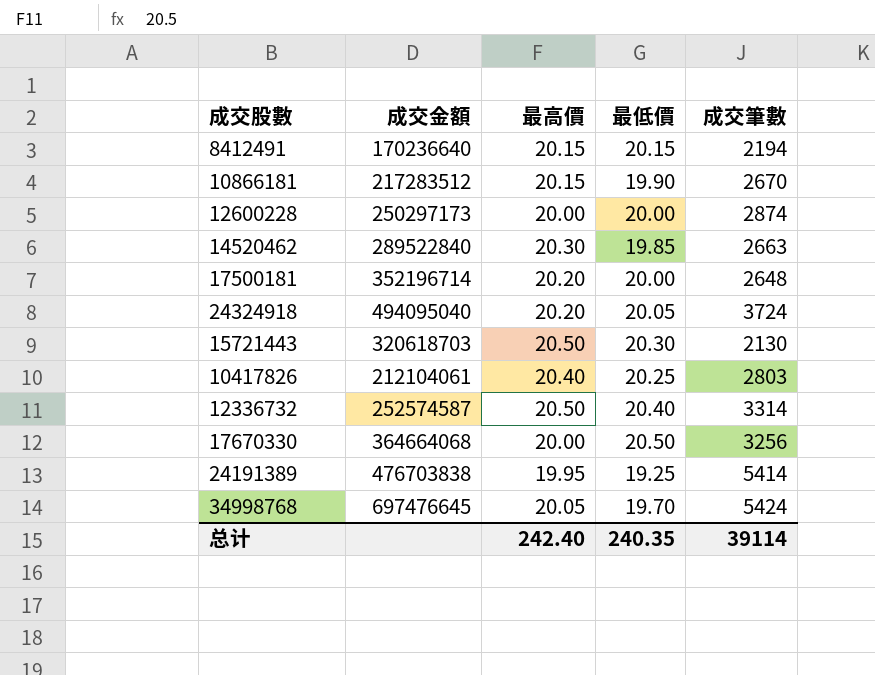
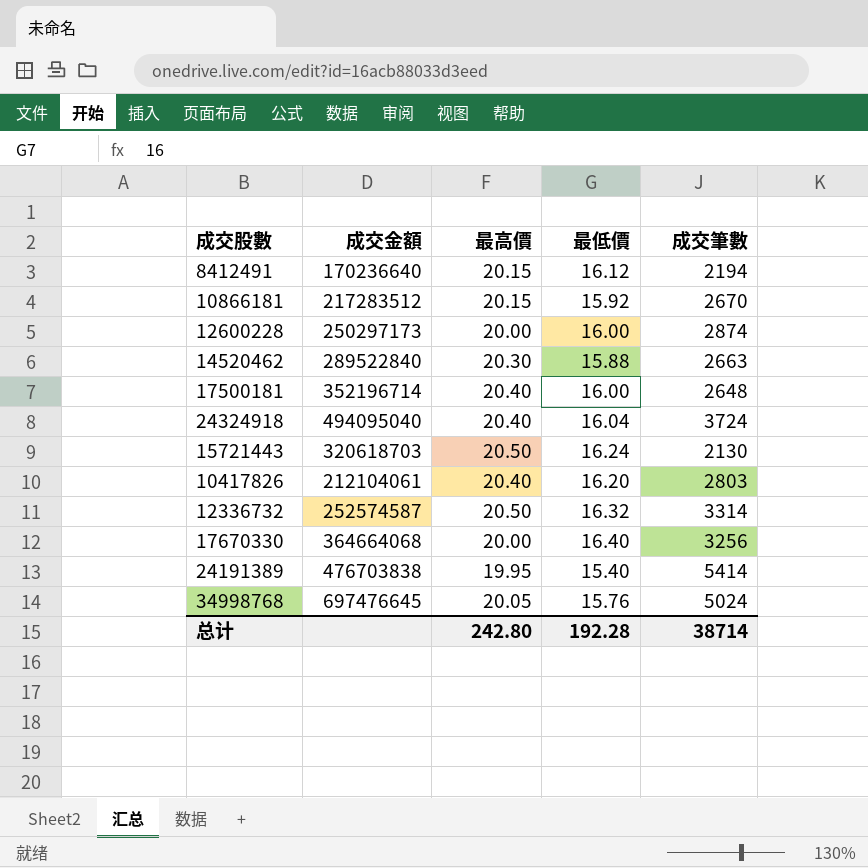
8412491 | 最低價: 20.15 -> 16.12
10866181 | 最低價: 19.90 -> 15.92
12600228 | 最低價: 20.00 -> 16.00
14520462 | 最低價: 19.85 -> 15.88
17500181 | 最高價: 20.20 -> 20.40
17500181 | 最低價: 20.00 -> 16.00
24324918 | 最高價: 20.20 -> 20.40
24324918 | 最低價: 20.05 -> 16.04
15721443 | 最低價: 20.30 -> 16.24
10417826 | 最低價: 20.25 -> 16.20
12336732 | 最低價: 20.40 -> 16.32
17670330 | 最低價: 20.50 -> 16.40
24191389 | 最低價: 19.25 -> 15.40
34998768 | 最低價: 19.70 -> 15.76
34998768 | 成交筆數: 5424 -> 5024
总计 | 最高價: 242.40 -> 242.80
总计 | 最低價: 240.35 -> 192.28
总计 | 成交筆數: 39114 -> 38714

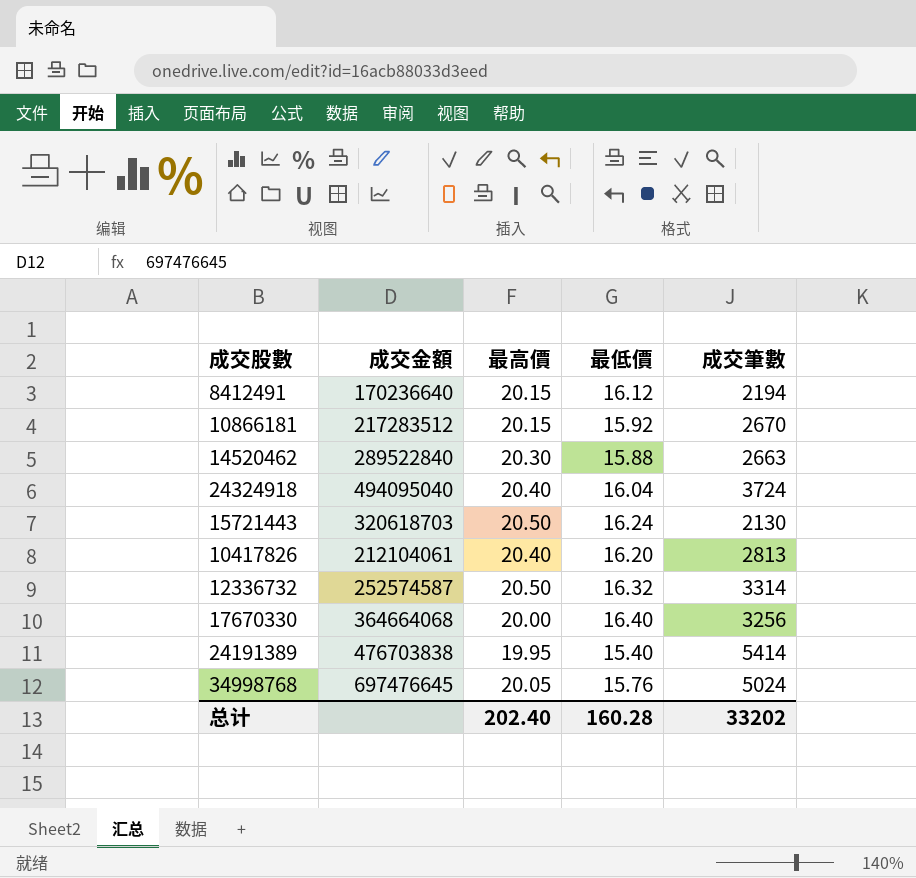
row 12600228: 250297173 | 20.00 | 16.00 | 2874 -> none
row 17500181: 352196714 | 20.40 | 16.00 | 2648 -> none
10417826 | 成交筆數: 2803 -> 2813
总计 | 最高價: 242.80 -> 202.40
总计 | 最低價: 192.28 -> 160.28
总计 | 成交筆數: 38714 -> 33202

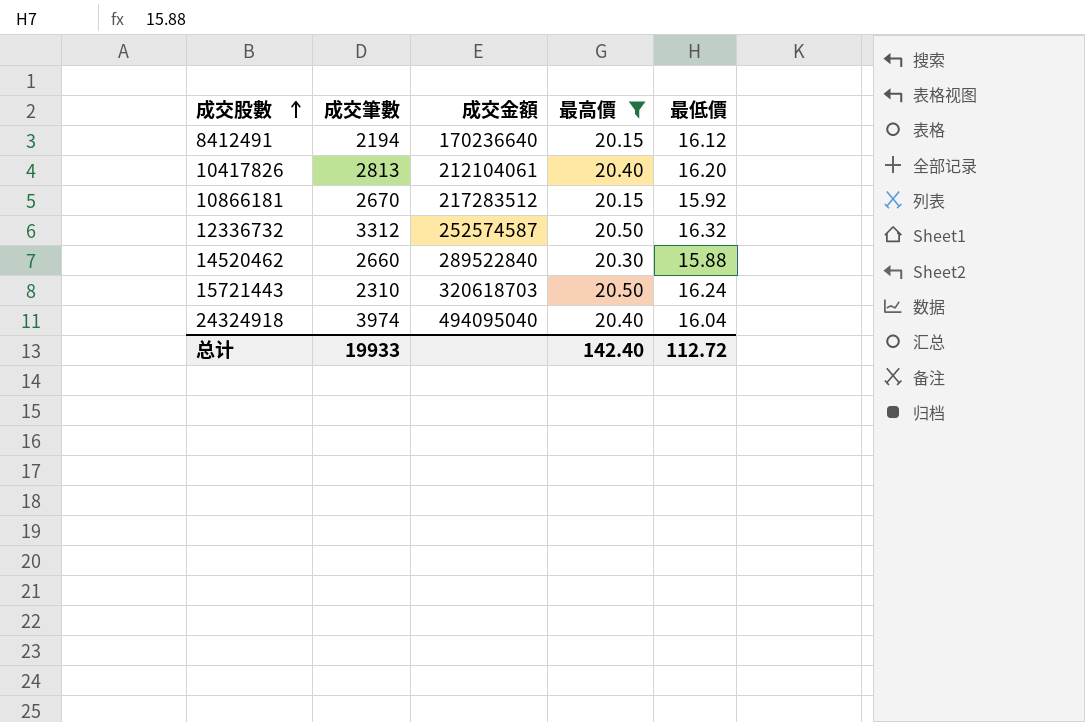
filter: none -> 最高價 >= 20.15
row order: none -> 成交股數 ascending
column 成交筆數 | position: 5 -> 2
12336732 | 成交筆數: 3314 -> 3312
14520462 | 成交筆數: 2663 -> 2660
15721443 | 成交筆數: 2130 -> 2310
24324918 | 成交筆數: 3724 -> 3974
总计 | 成交筆數: 33202 -> 19933
总计 | 最高價: 202.40 -> 142.40
总计 | 最低價: 160.28 -> 112.72

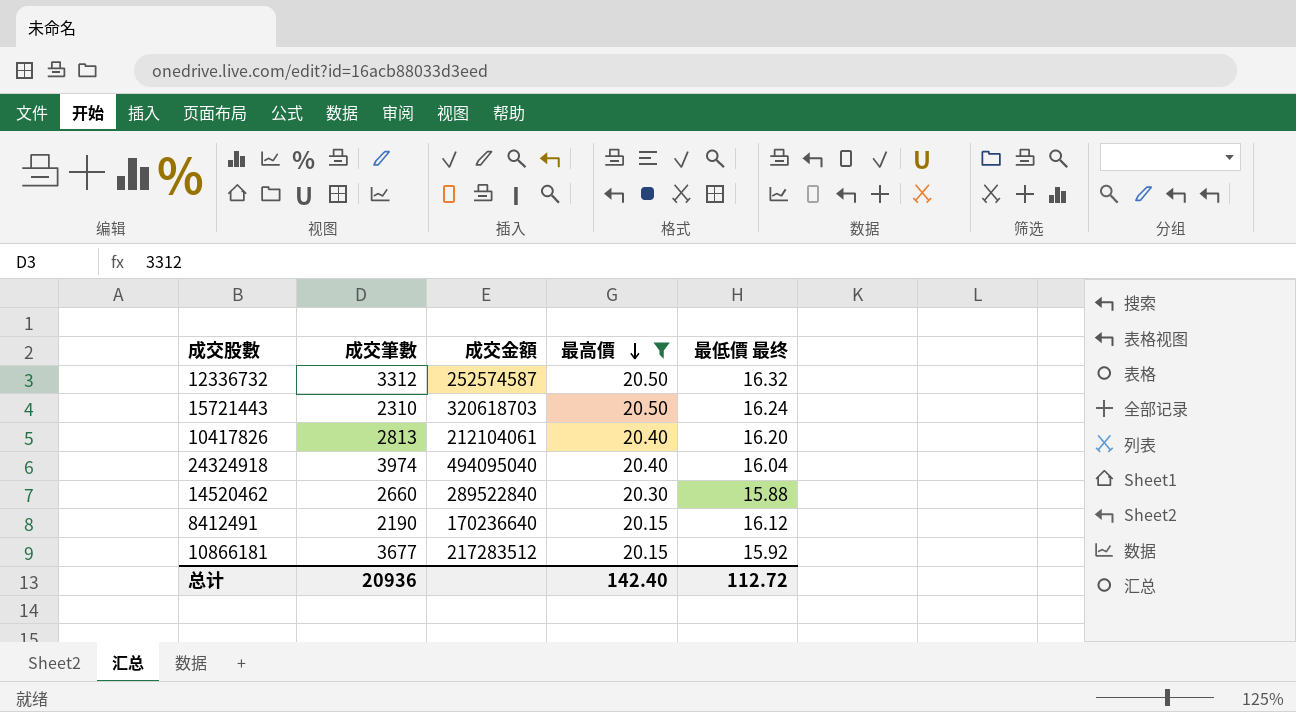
row order: 成交股數 ascending -> 最高價 descending
column name: 最低價 -> 最低價 最终
8412491 | 成交筆數: 2194 -> 2190
10866181 | 成交筆數: 2670 -> 3677
总计 | 成交筆數: 19933 -> 20936

